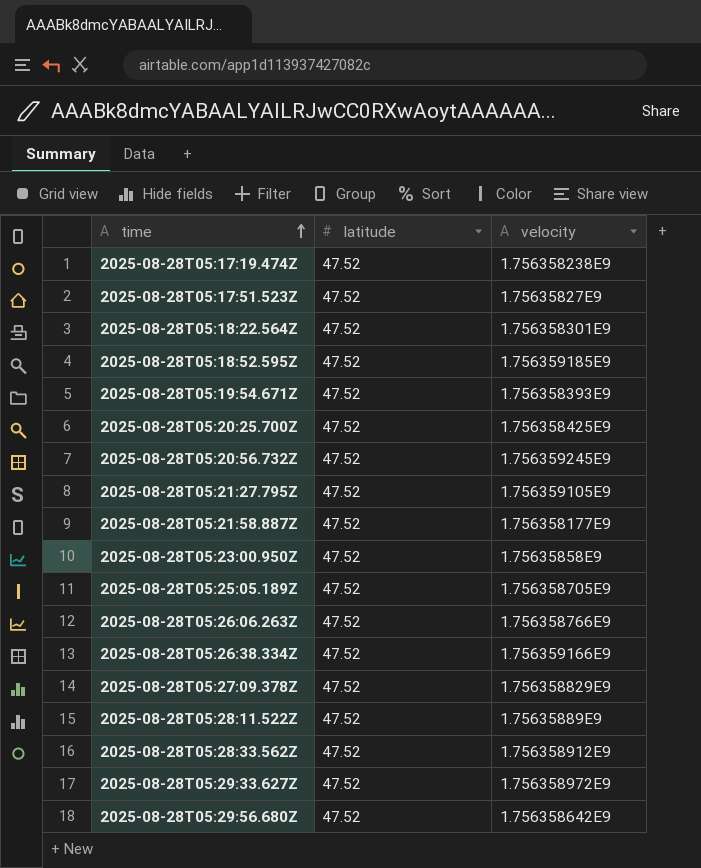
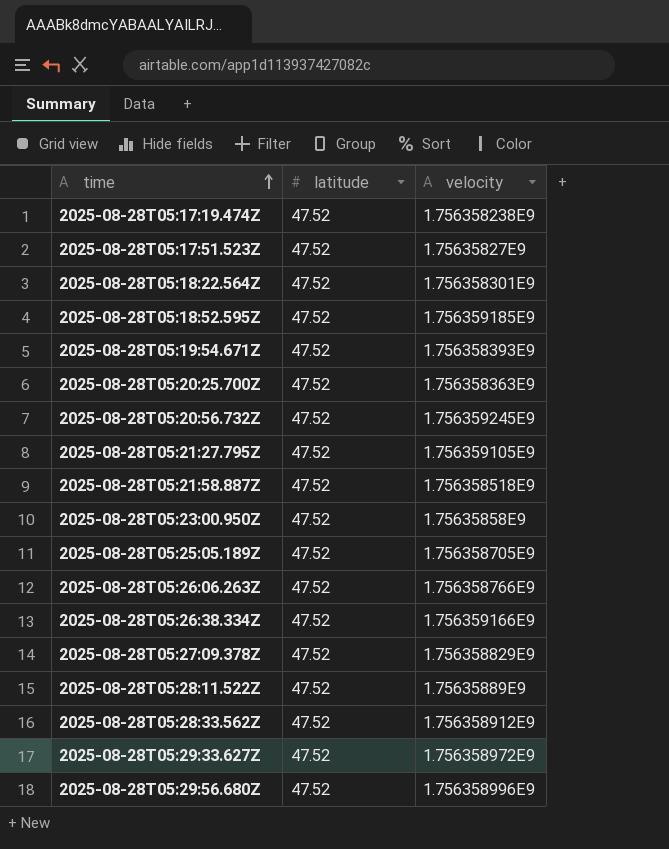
2025-08-28T05:20:25.700Z | velocity: 1.756358425E9 -> 1.756358363E9
2025-08-28T05:21:58.887Z | velocity: 1.756358177E9 -> 1.756358518E9
2025-08-28T05:29:56.680Z | velocity: 1.756358642E9 -> 1.756358996E9

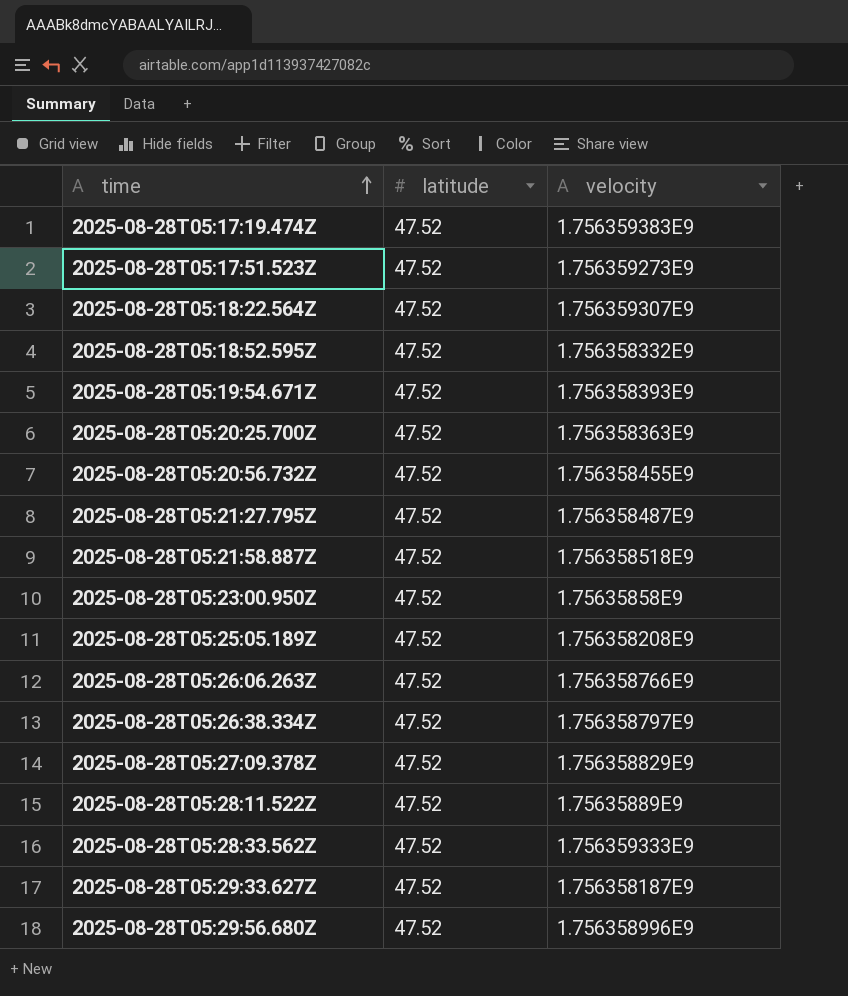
2025-08-28T05:17:19.474Z | velocity: 1.756358238E9 -> 1.756359383E9
2025-08-28T05:17:51.523Z | velocity: 1.75635827E9 -> 1.756359273E9
2025-08-28T05:18:22.564Z | velocity: 1.756358301E9 -> 1.756359307E9
2025-08-28T05:18:52.595Z | velocity: 1.756359185E9 -> 1.756358332E9
2025-08-28T05:20:56.732Z | velocity: 1.756359245E9 -> 1.756358455E9
2025-08-28T05:21:27.795Z | velocity: 1.756359105E9 -> 1.756358487E9
2025-08-28T05:25:05.189Z | velocity: 1.756358705E9 -> 1.756358208E9
2025-08-28T05:26:38.334Z | velocity: 1.756359166E9 -> 1.756358797E9
2025-08-28T05:28:33.562Z | velocity: 1.756358912E9 -> 1.756359333E9
2025-08-28T05:29:33.627Z | velocity: 1.756358972E9 -> 1.756358187E9

